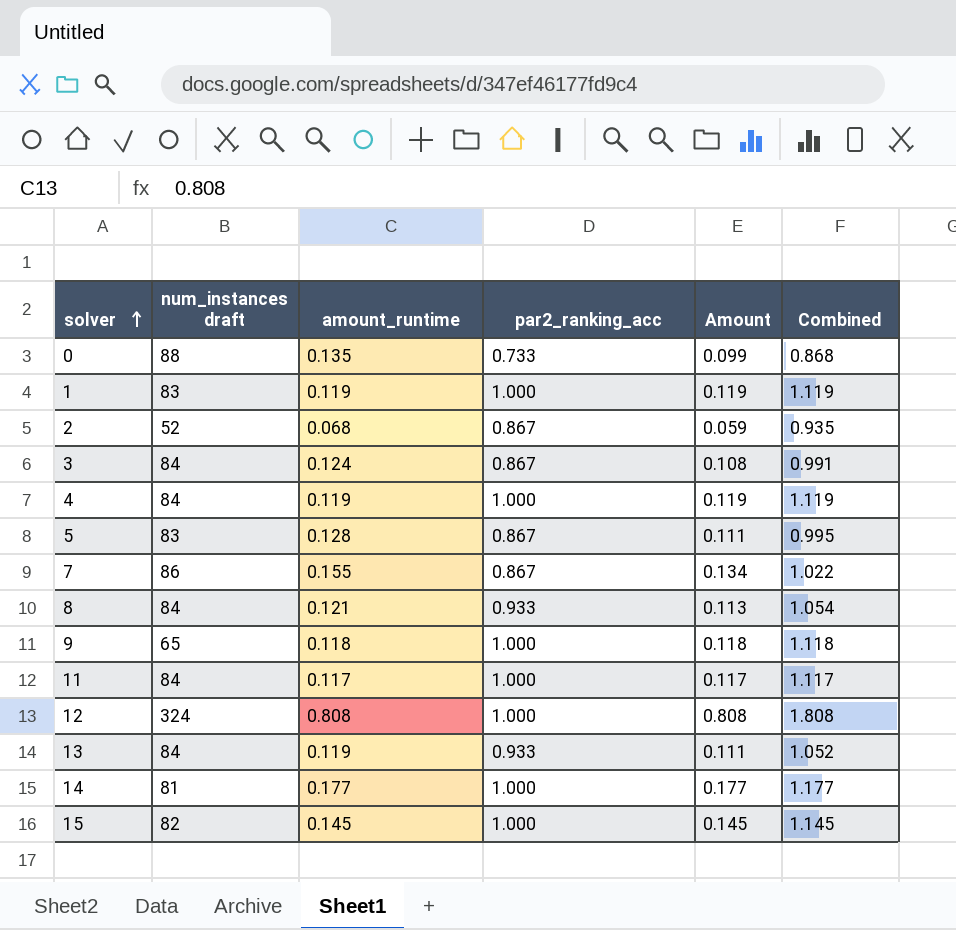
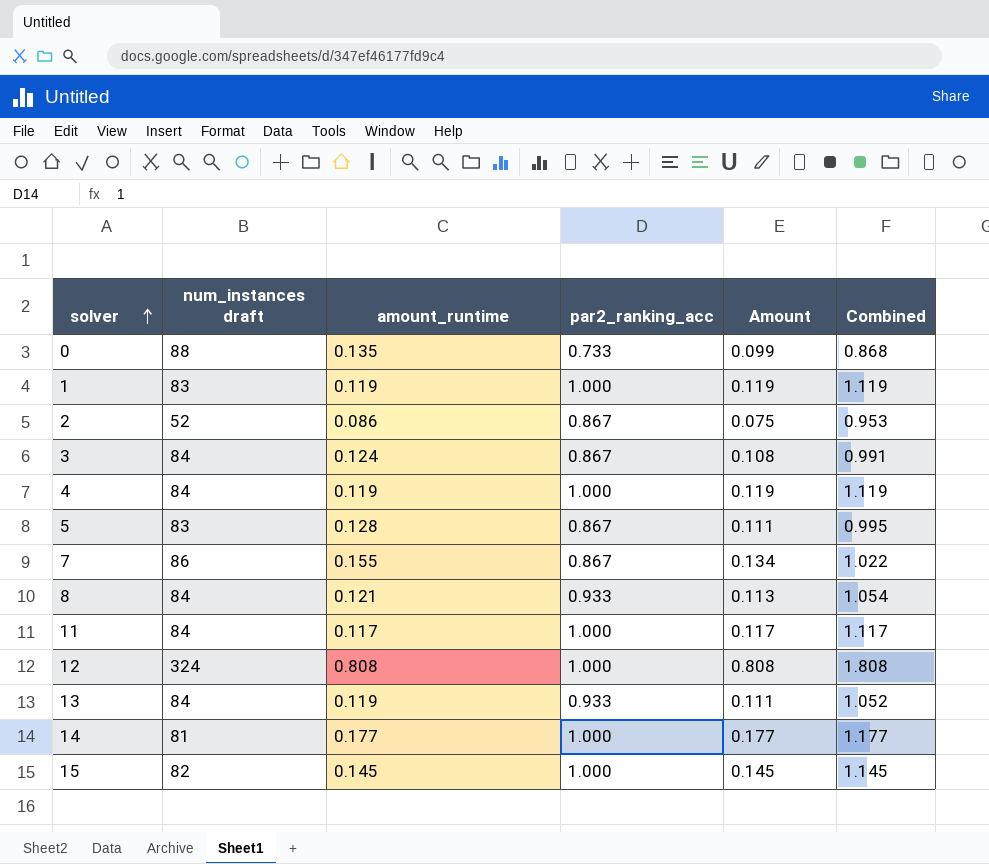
row 9: 65 | 0.118 | 1.000 | 0.118 | 1.118 -> none
2 | amount_runtime: 0.068 -> 0.086
2 | Amount: 0.059 -> 0.075
2 | Combined: 0.935 -> 0.953

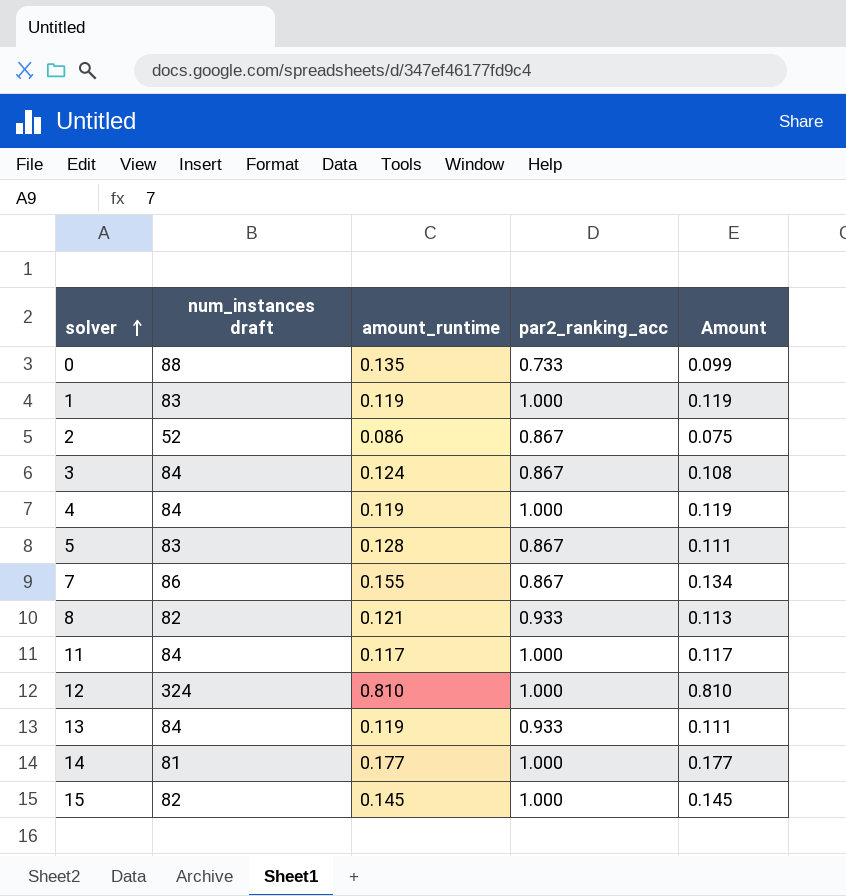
column Combined | formula: [amount_runtime] + [par2_ranking_acc] -> none
8 | num_instances draft: 84 -> 82
12 | amount_runtime: 0.808 -> 0.810
12 | Amount: 0.808 -> 0.810

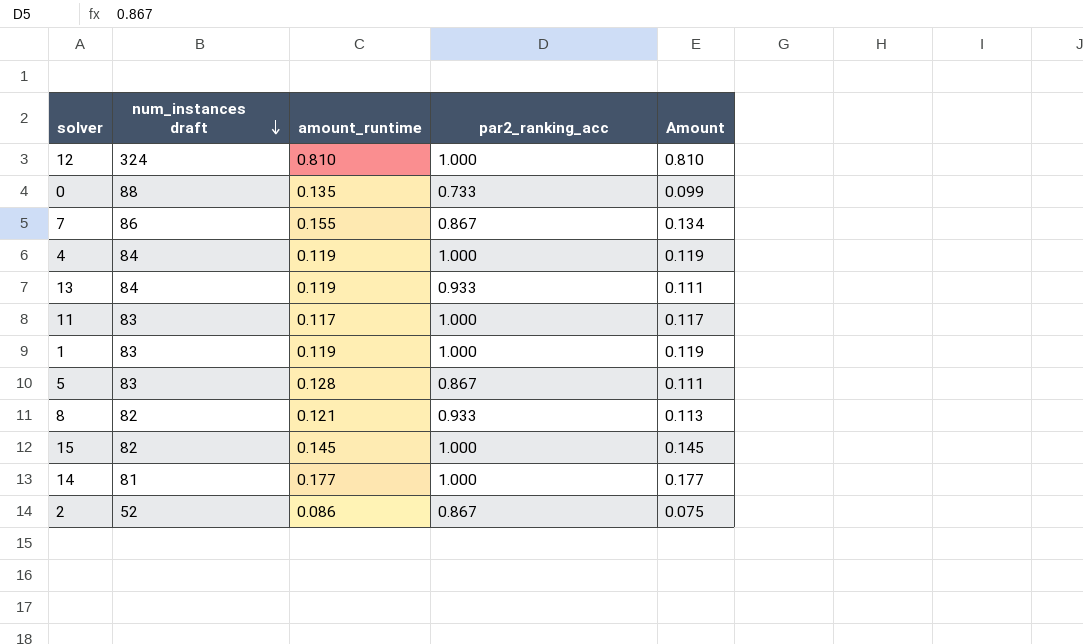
row order: solver ascending -> num_instances draft descending
row 3: 84 | 0.124 | 0.867 | 0.108 -> none
11 | num_instances draft: 84 -> 83

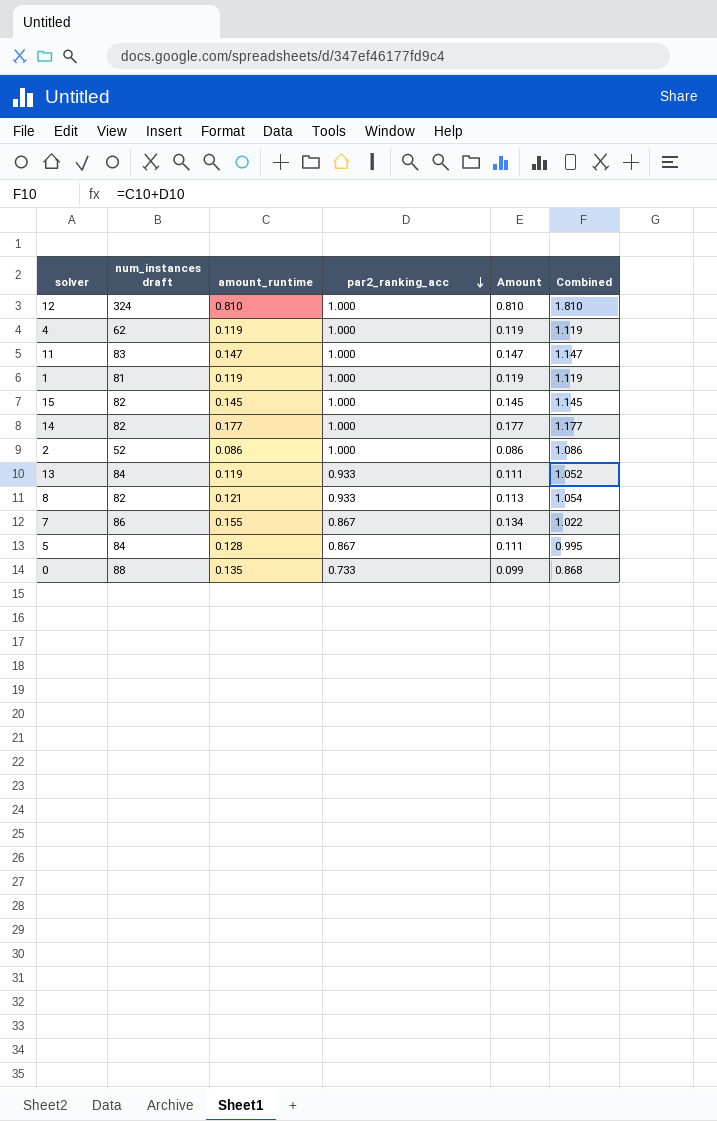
row order: num_instances draft descending -> par2_ranking_acc descending
column Combined | formula: none -> [amount_runtime] + [par2_ranking_acc]
4 | num_instances draft: 84 -> 62
11 | amount_runtime: 0.117 -> 0.147
11 | Amount: 0.117 -> 0.147
1 | num_instances draft: 83 -> 81
14 | num_instances draft: 81 -> 82
2 | par2_ranking_acc: 0.867 -> 1.000
2 | Amount: 0.075 -> 0.086
5 | num_instances draft: 83 -> 84

